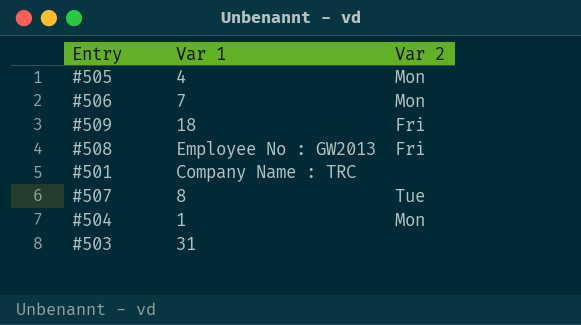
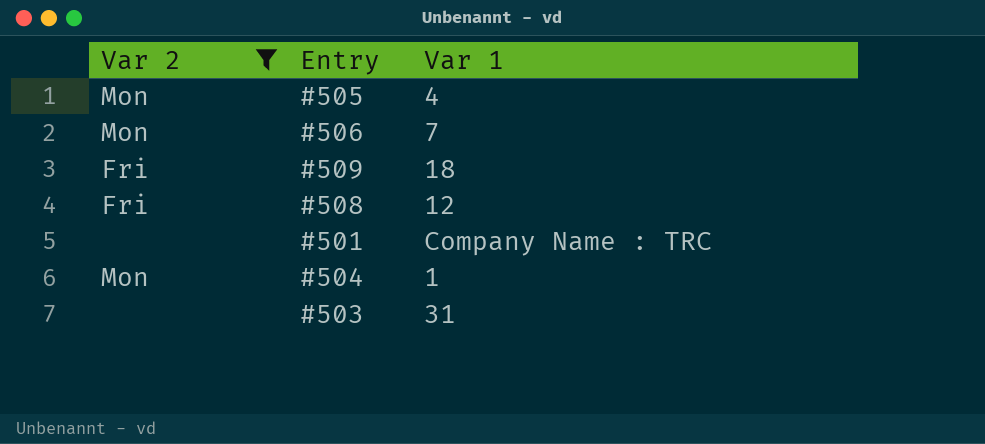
filter: none -> Var 2 != Tue
column Var 2 | position: 3 -> 1
#508 | Var 1: Employee No : GW2013 -> 12

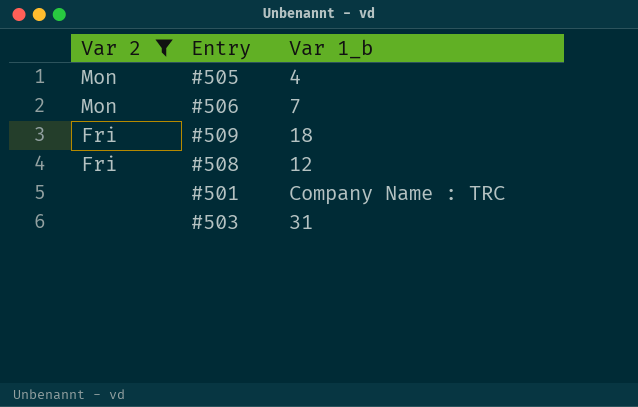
column name: Var 1 -> Var 1_b
row #504: Mon | 1 -> none

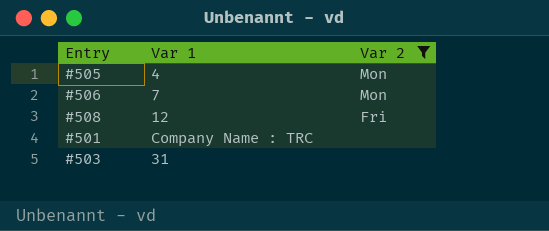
column name: Var 1_b -> Var 1
column Var 2 | position: 1 -> 3
row #509: Fri | 18 -> none

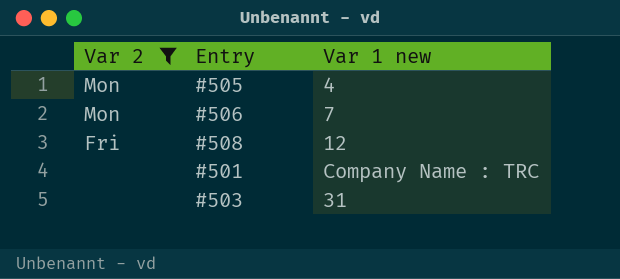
column Var 2 | position: 3 -> 1
column name: Var 1 -> Var 1 new

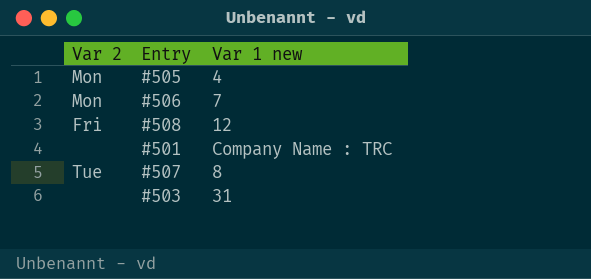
filter: Var 2 != Tue -> none

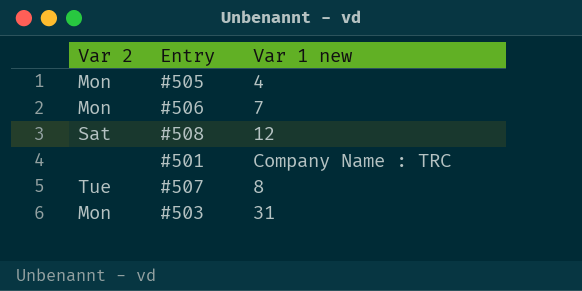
#508 | Var 2: Fri -> Sat
#503 | Var 2: none -> Mon

